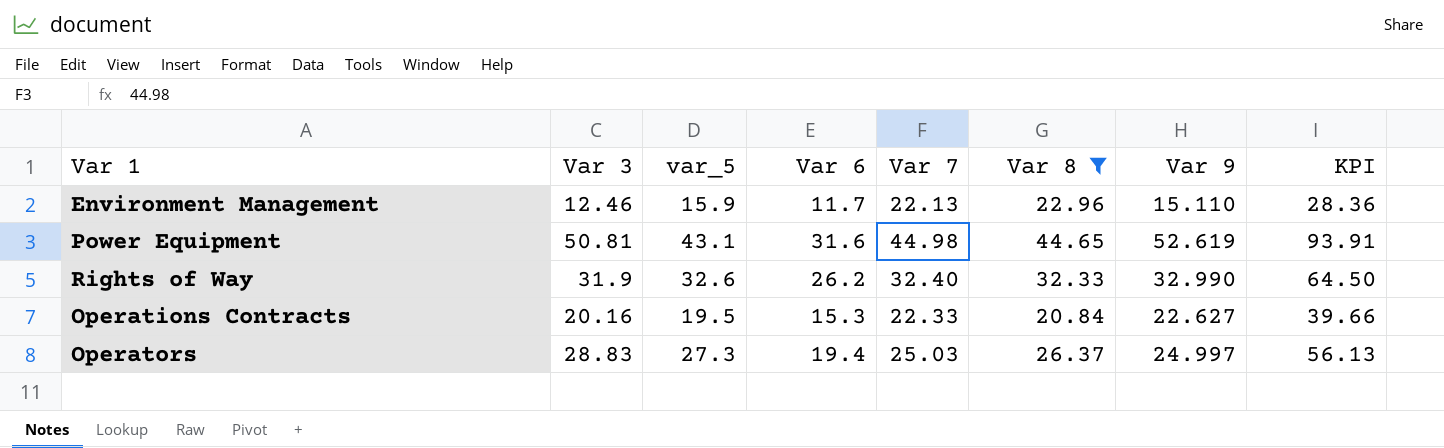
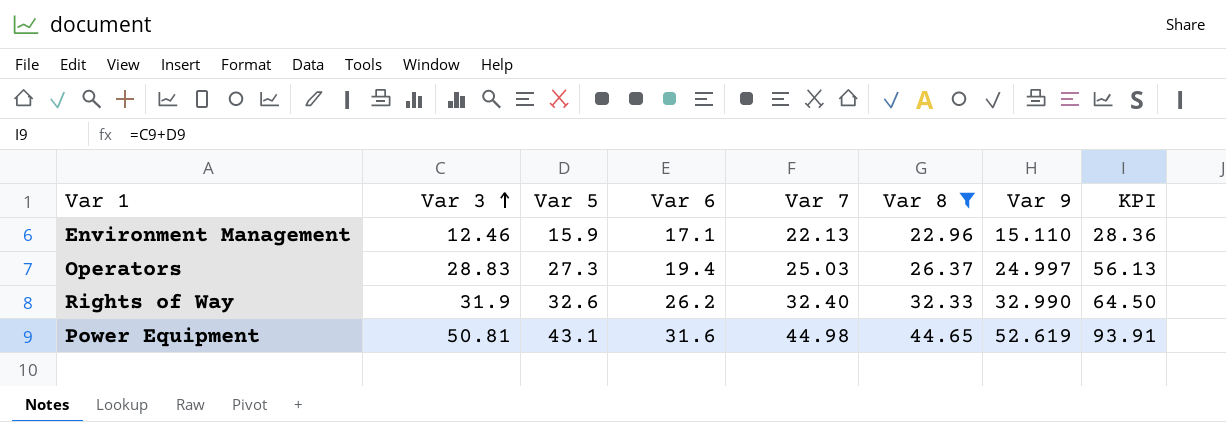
row order: none -> Var 3 ascending
column name: var_5 -> Var 5
row Operations Contracts: 20.16 | 19.5 | 15.3 | 22.33 | 20.84 | 22.627 | 39.66 -> none
Environment Management | Var 6: 11.7 -> 17.1

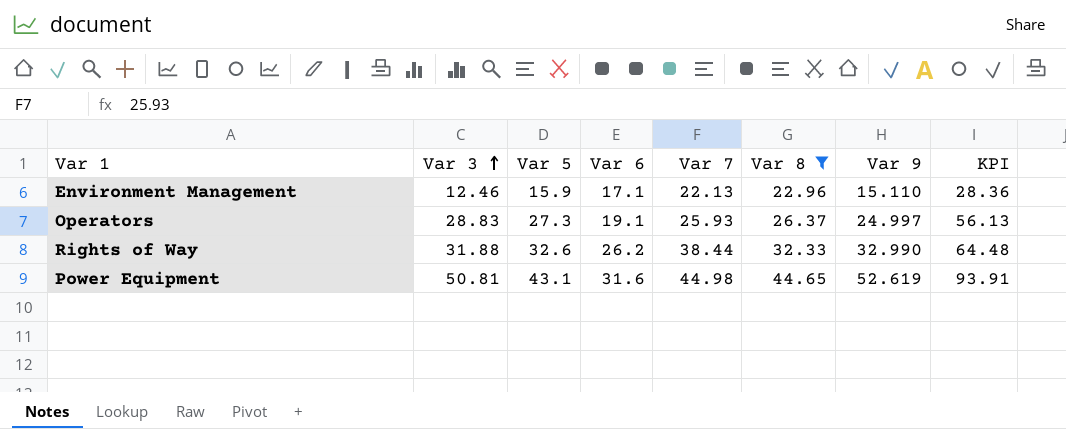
Operators | Var 6: 19.4 -> 19.1
Operators | Var 7: 25.03 -> 25.93
Rights of Way | Var 3: 31.9 -> 31.88
Rights of Way | Var 7: 32.40 -> 38.44
Rights of Way | KPI: 64.50 -> 64.48

